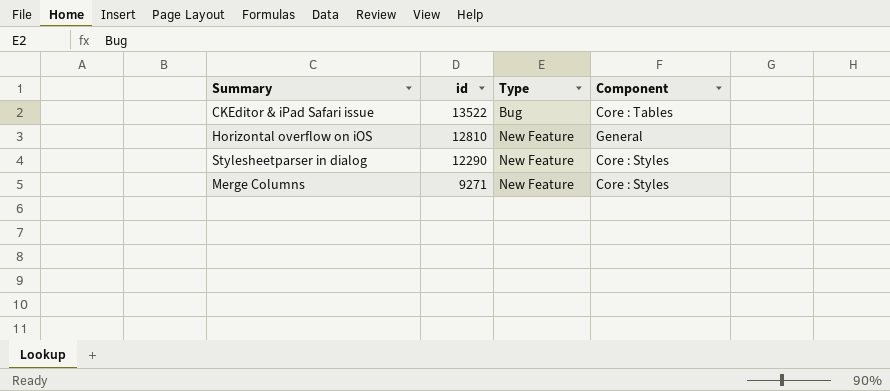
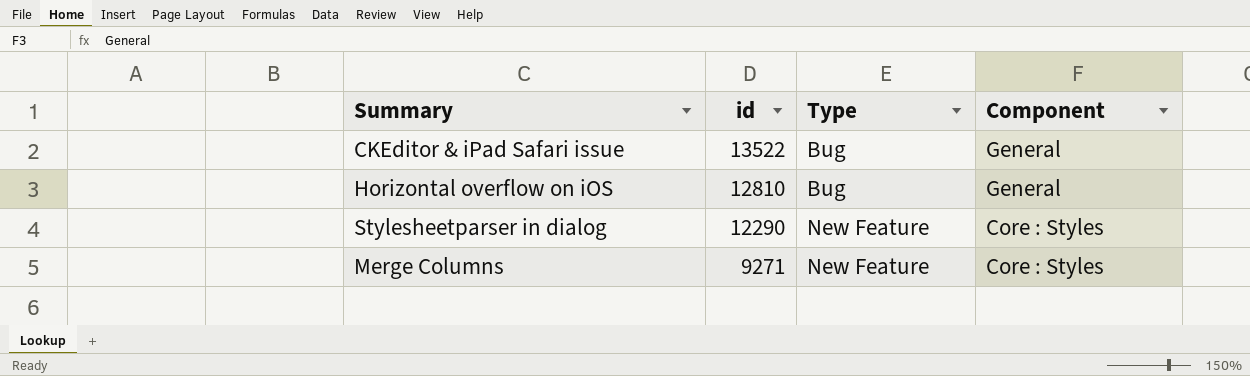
CKEditor & iPad Safari issue | Component: Core : Tables -> General
Horizontal overflow on iOS | Type: New Feature -> Bug

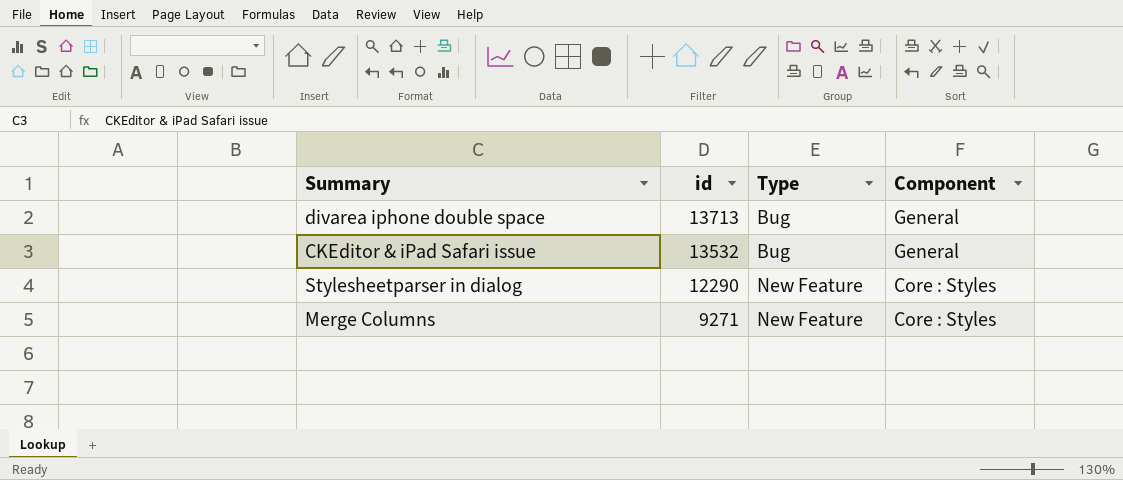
row Horizontal overflow on iOS: 12810 | Bug | General -> none
row divarea iphone double space: none -> 13713 | Bug | General
CKEditor & iPad Safari issue | id: 13522 -> 13532

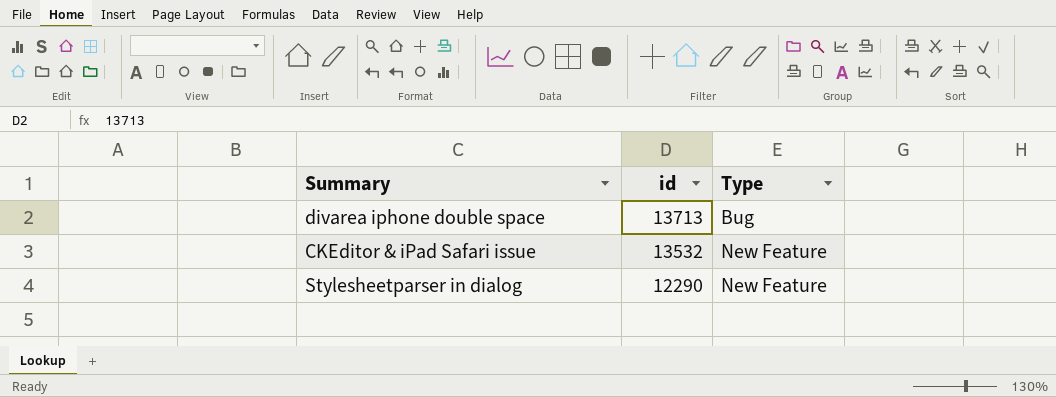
column Component | position: 4 -> none
row Merge Columns: 9271 | New Feature | Core : Styles -> none
CKEditor & iPad Safari issue | Type: Bug -> New Feature

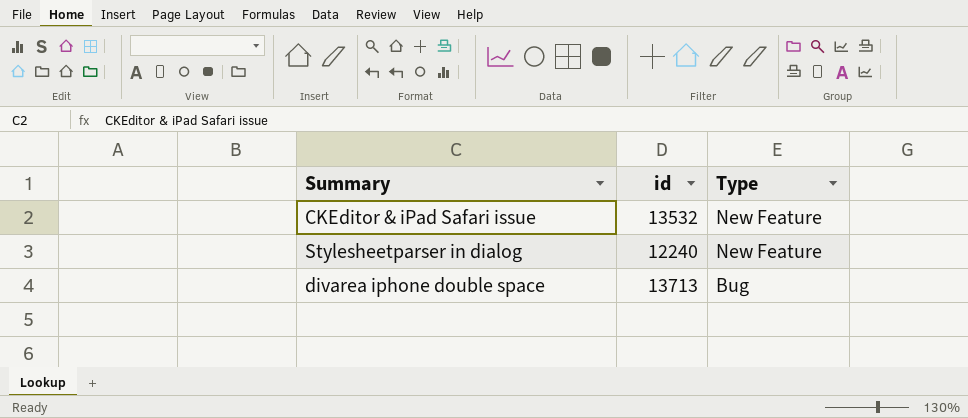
row order: id descending -> Type descending
Stylesheetparser in dialog | id: 12290 -> 12240

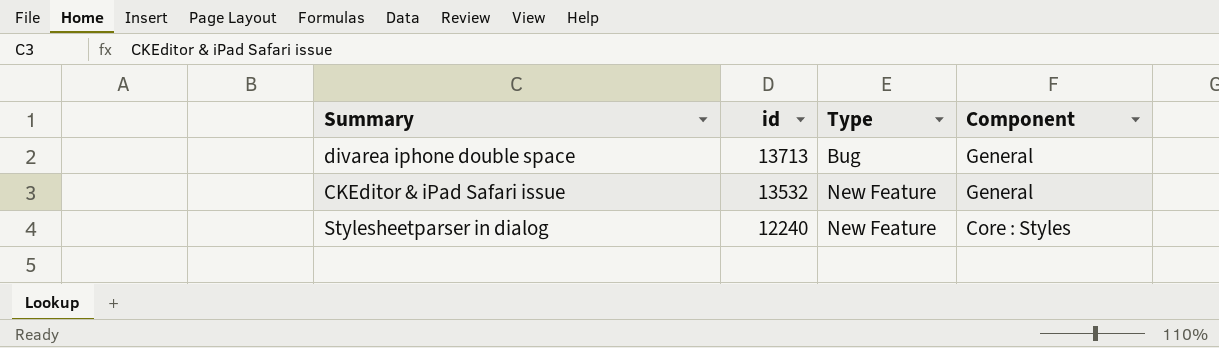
row order: Type descending -> id descending
column Component | position: none -> 4

